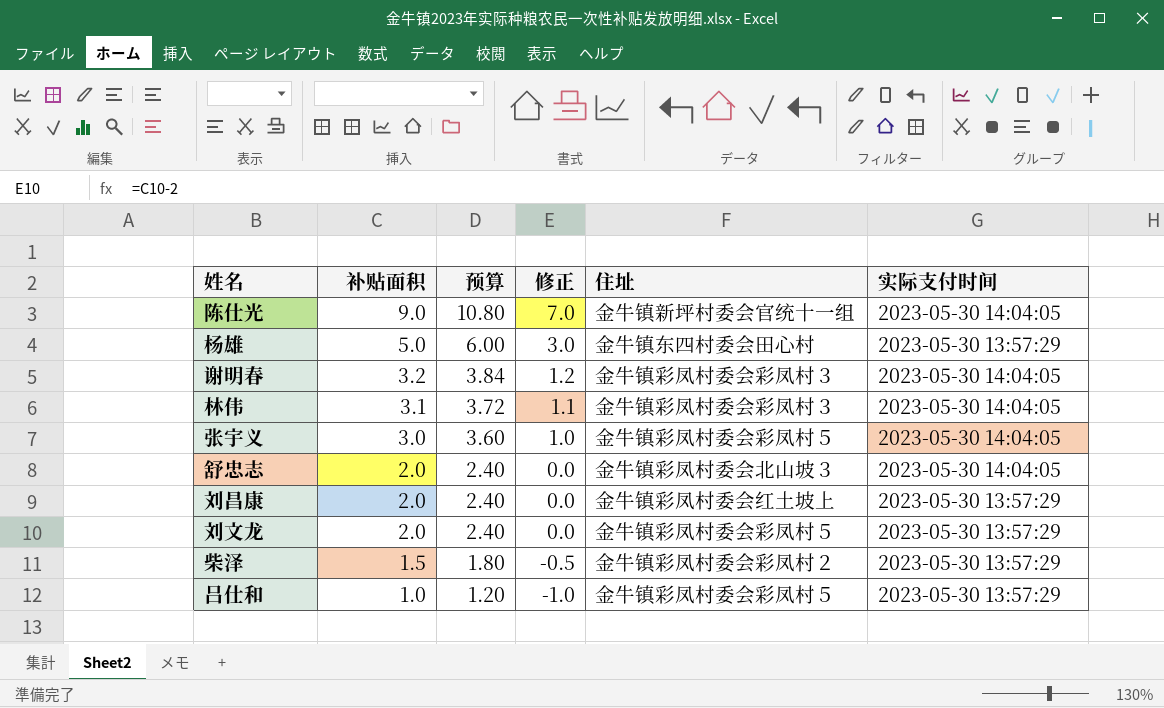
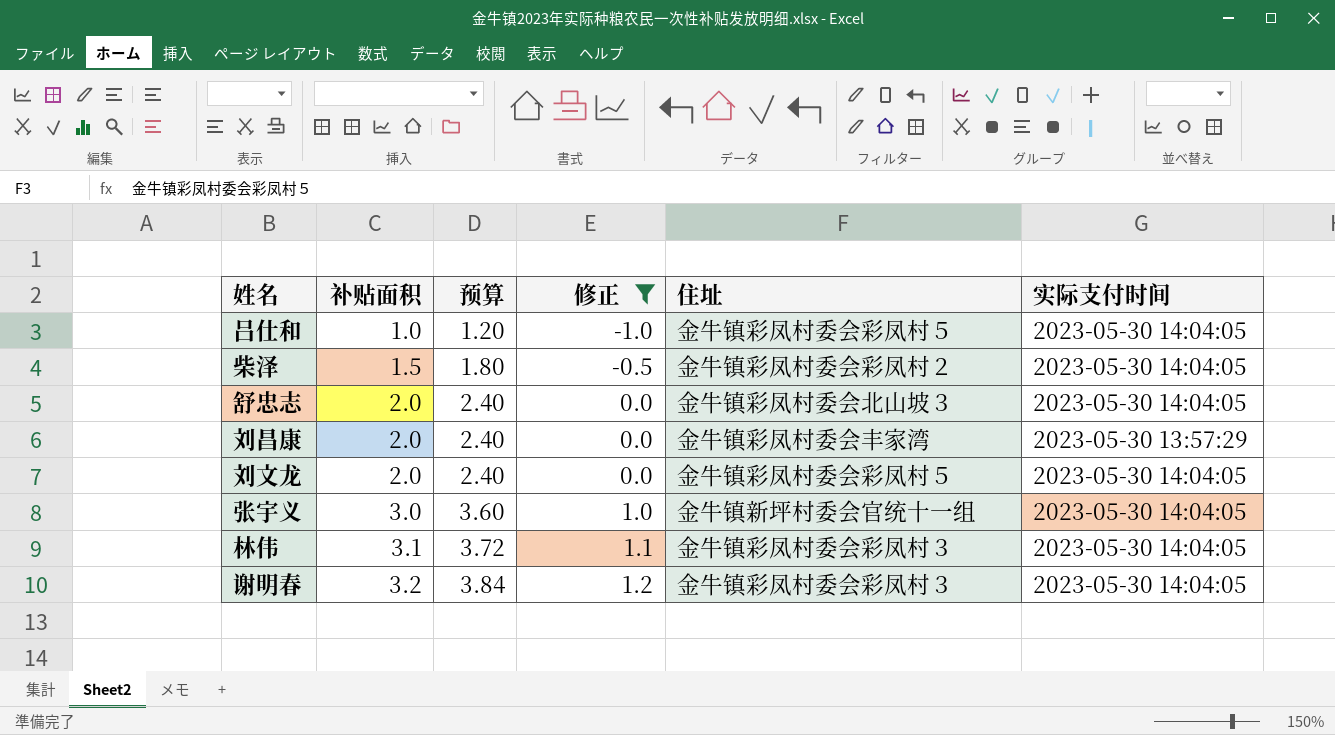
filter: none -> 修正 <= 1.2
row order: 补贴面积 descending -> 补贴面积 ascending
吕仕和 | 实际支付时间: 2023-05-30 13:57:29 -> 2023-05-30 14:04:05
柴泽 | 实际支付时间: 2023-05-30 13:57:29 -> 2023-05-30 14:04:05
刘昌康 | 住址: 金牛镇彩凤村委会红土坡上 -> 金牛镇彩凤村委会丰家湾
刘文龙 | 实际支付时间: 2023-05-30 13:57:29 -> 2023-05-30 14:04:05
张宇义 | 住址: 金牛镇彩凤村委会彩凤村５ -> 金牛镇新坪村委会官统十一组

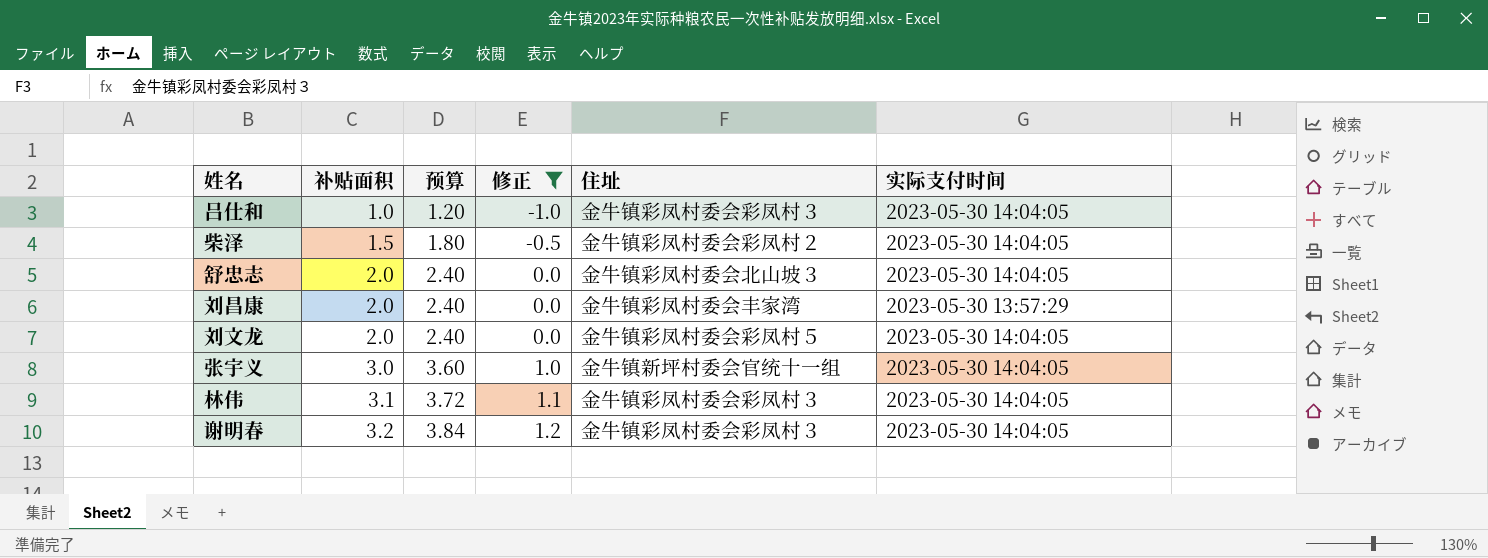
吕仕和 | 住址: 金牛镇彩凤村委会彩凤村５ -> 金牛镇彩凤村委会彩凤村３

